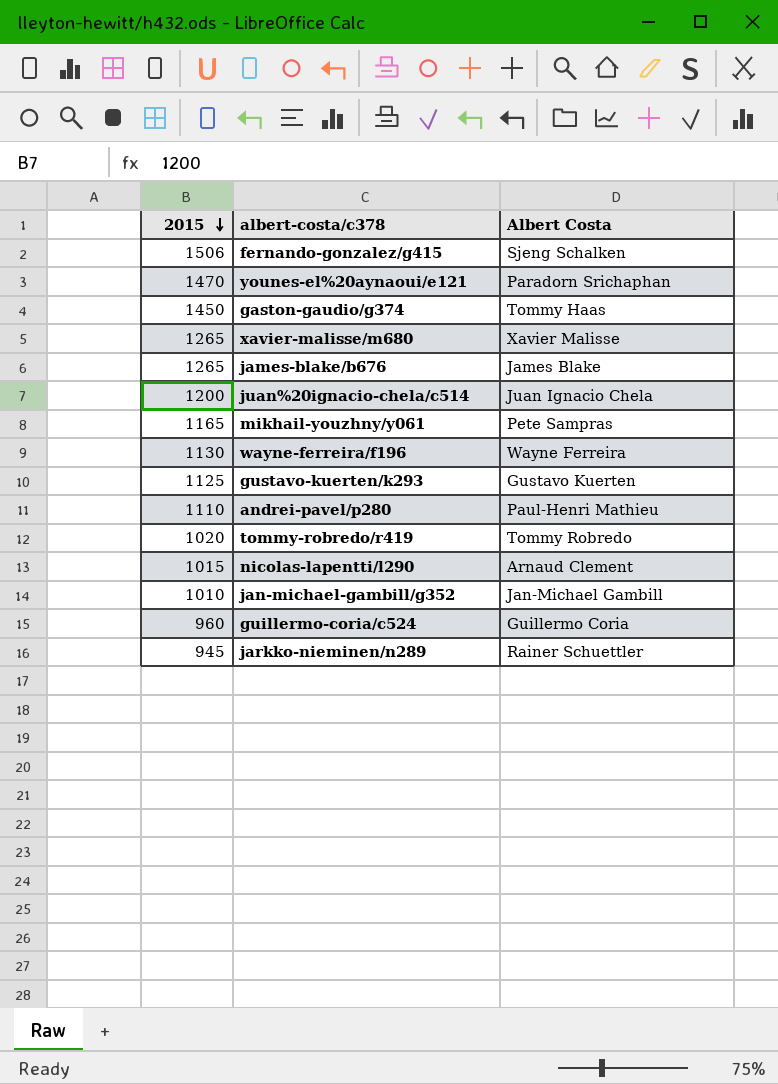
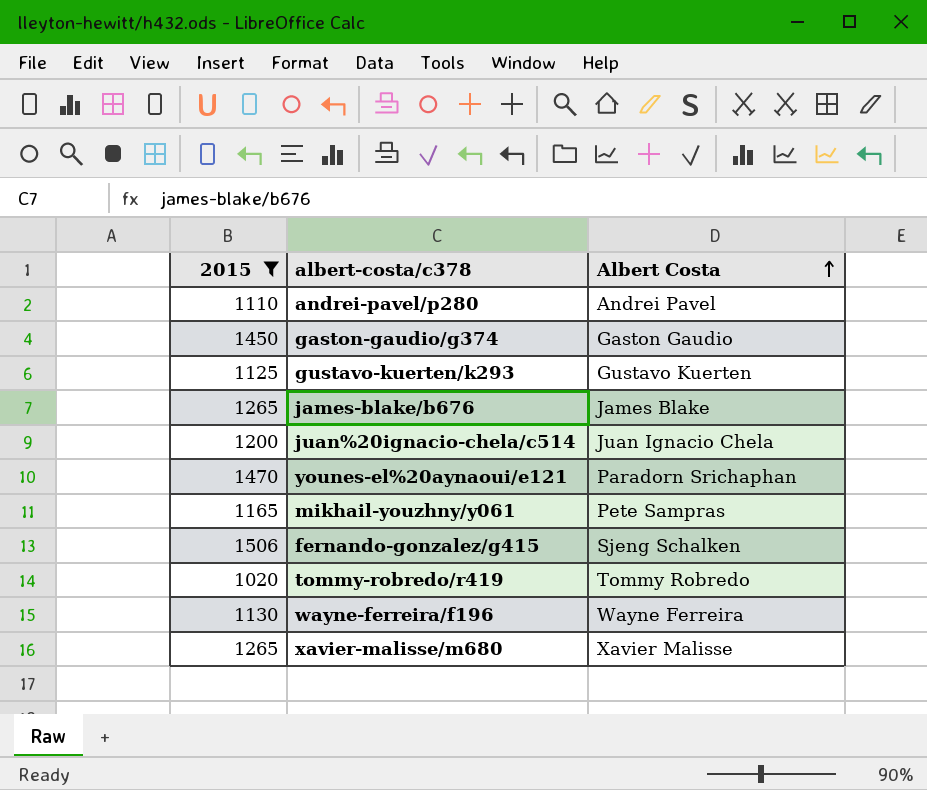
filter: none -> 2015 >= 1020
row order: 2015 descending -> Albert Costa ascending
andrei-pavel/p280 | Albert Costa: Paul-Henri Mathieu -> Andrei Pavel
gaston-gaudio/g374 | Albert Costa: Tommy Haas -> Gaston Gaudio

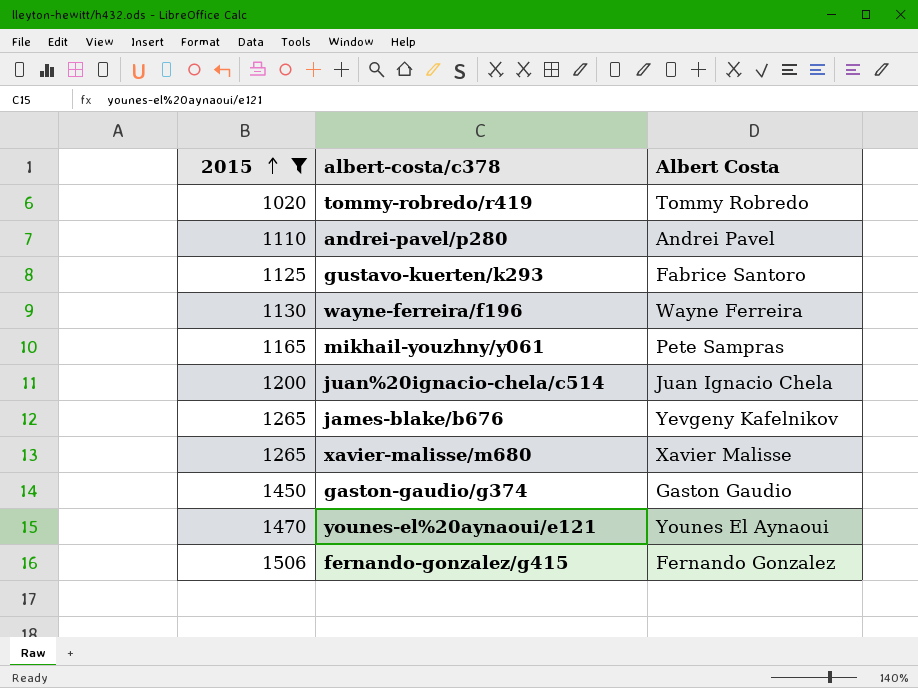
row order: Albert Costa ascending -> 2015 ascending
gustavo-kuerten/k293 | Albert Costa: Gustavo Kuerten -> Fabrice Santoro
james-blake/b676 | Albert Costa: James Blake -> Yevgeny Kafelnikov
younes-el%20aynaoui/e121 | Albert Costa: Paradorn Srichaphan -> Younes El Aynaoui
fernando-gonzalez/g415 | Albert Costa: Sjeng Schalken -> Fernando Gonzalez

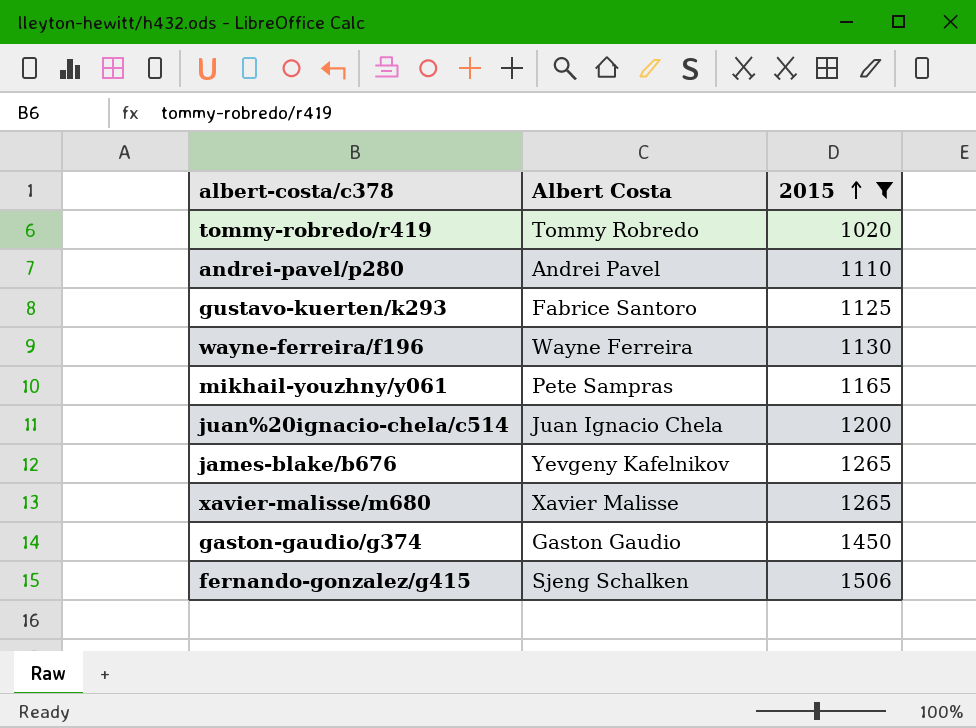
column 2015 | position: 1 -> 3
row younes-el%20aynaoui/e121: 1470 | Younes El Aynaoui -> none
fernando-gonzalez/g415 | Albert Costa: Fernando Gonzalez -> Sjeng Schalken

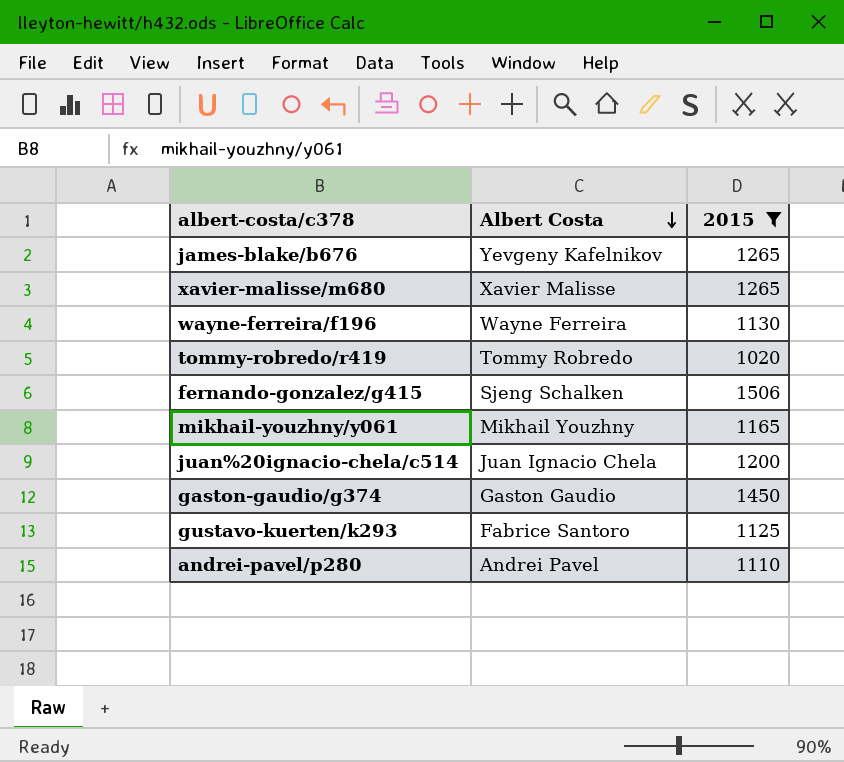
row order: 2015 ascending -> Albert Costa descending
mikhail-youzhny/y061 | Albert Costa: Pete Sampras -> Mikhail Youzhny

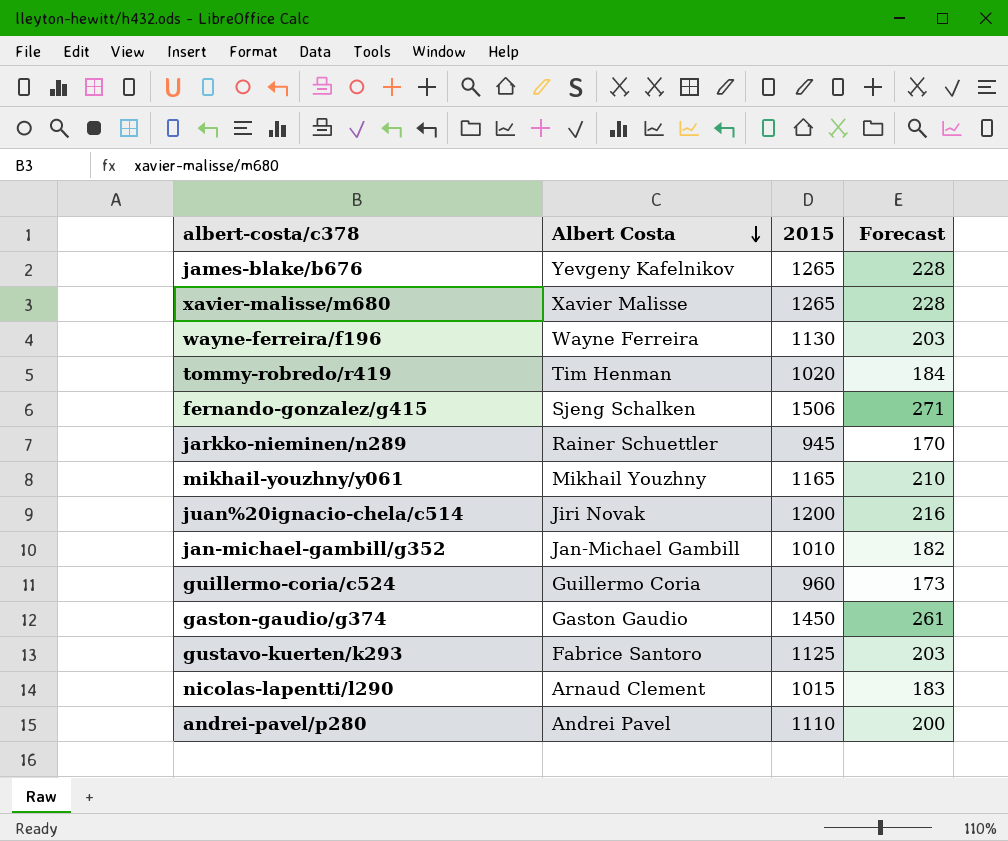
filter: 2015 >= 1020 -> none
column Forecast | formula: none -> [2015] * 0.18
tommy-robredo/r419 | Albert Costa: Tommy Robredo -> Tim Henman
juan%20ignacio-chela/c514 | Albert Costa: Juan Ignacio Chela -> Jiri Novak

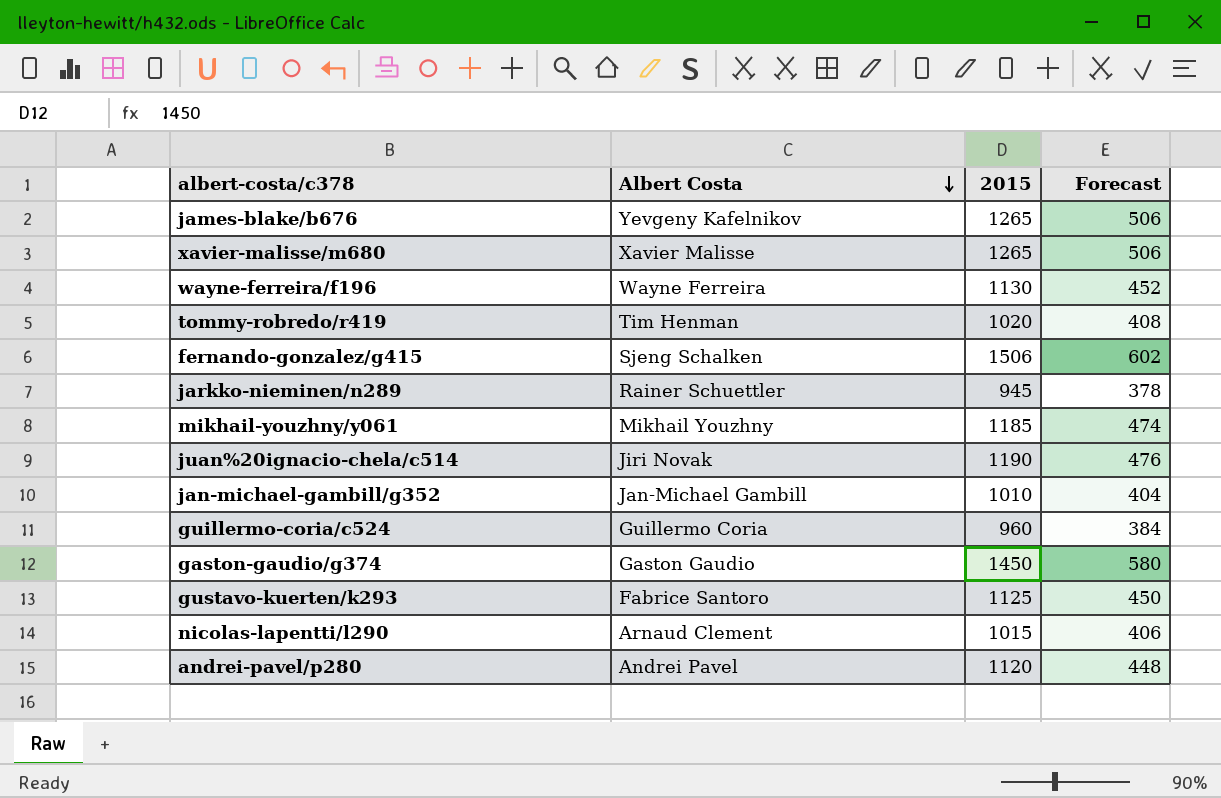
column Forecast | formula: [2015] * 0.18 -> [2015] * 0.4
mikhail-youzhny/y061 | 2015: 1165 -> 1185
juan%20ignacio-chela/c514 | 2015: 1200 -> 1190
andrei-pavel/p280 | 2015: 1110 -> 1120

